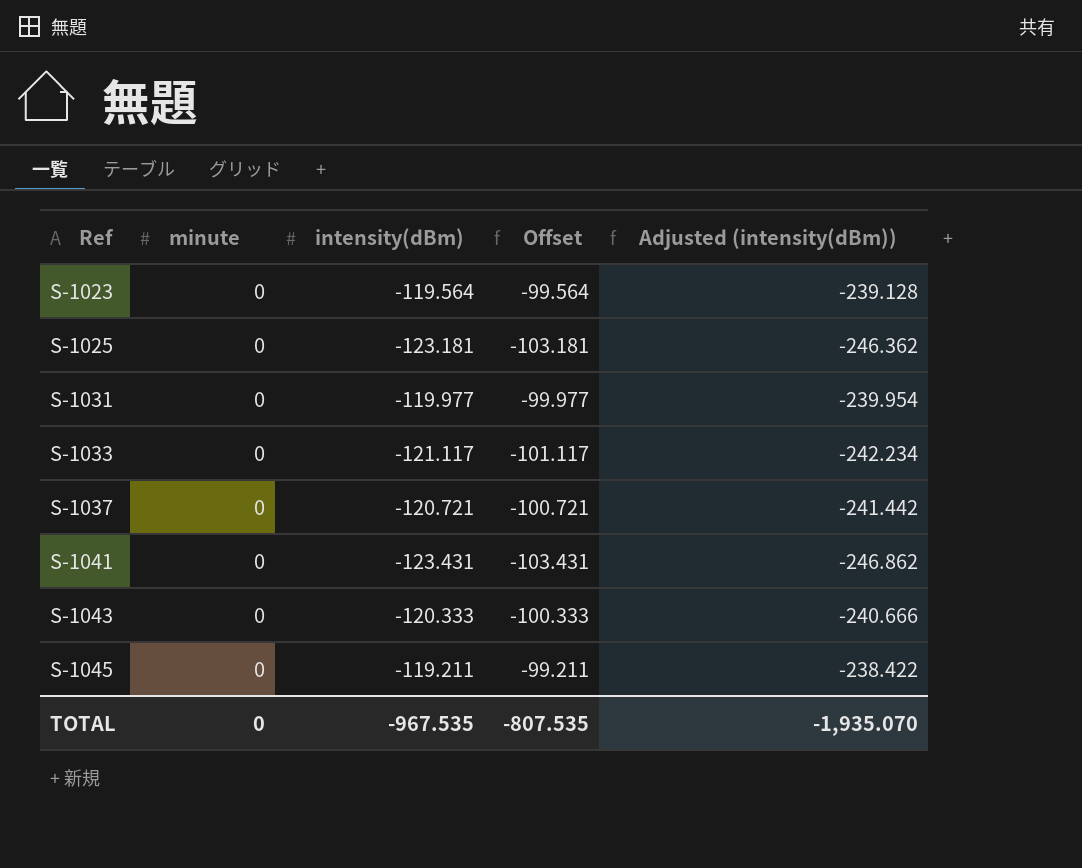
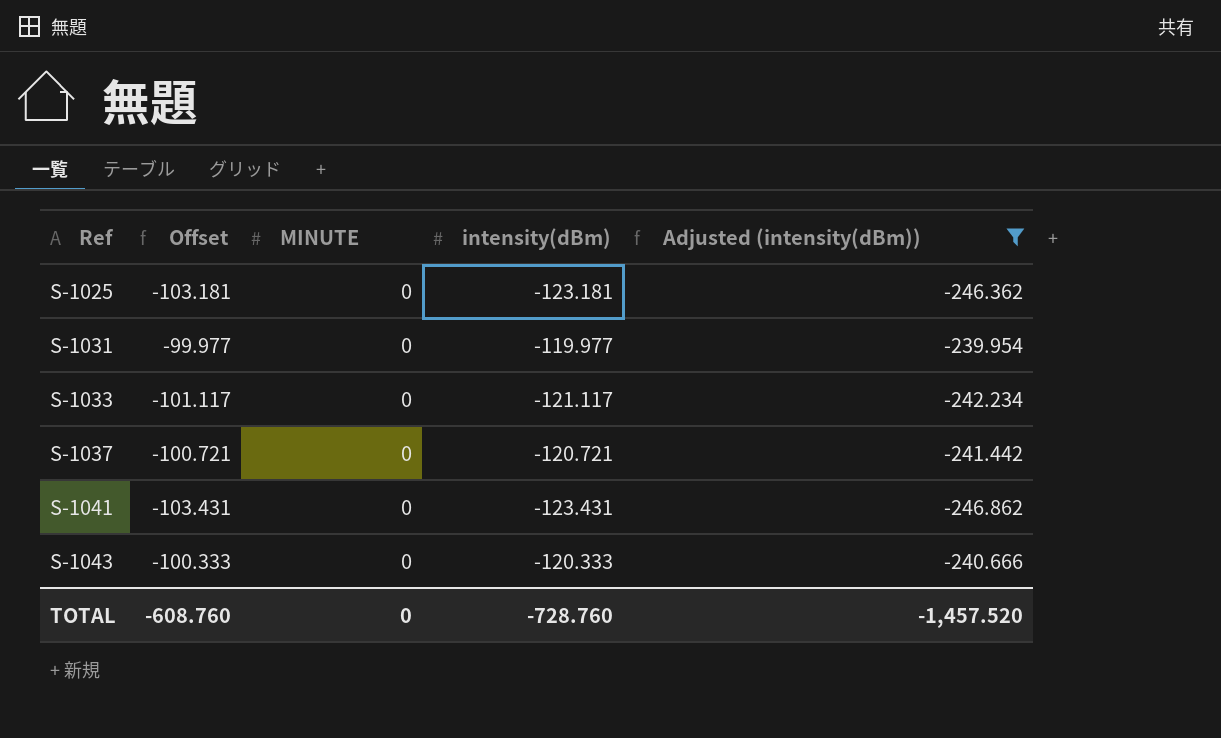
filter: none -> Adjusted (intensity(dBm)) <= -239.954
column Offset | position: 4 -> 2
column name: minute -> MINUTE
TOTAL | Offset: -807.535 -> -608.760
TOTAL | intensity(dBm): -967.535 -> -728.760
TOTAL | Adjusted (intensity(dBm)): -1,935.070 -> -1,457.520

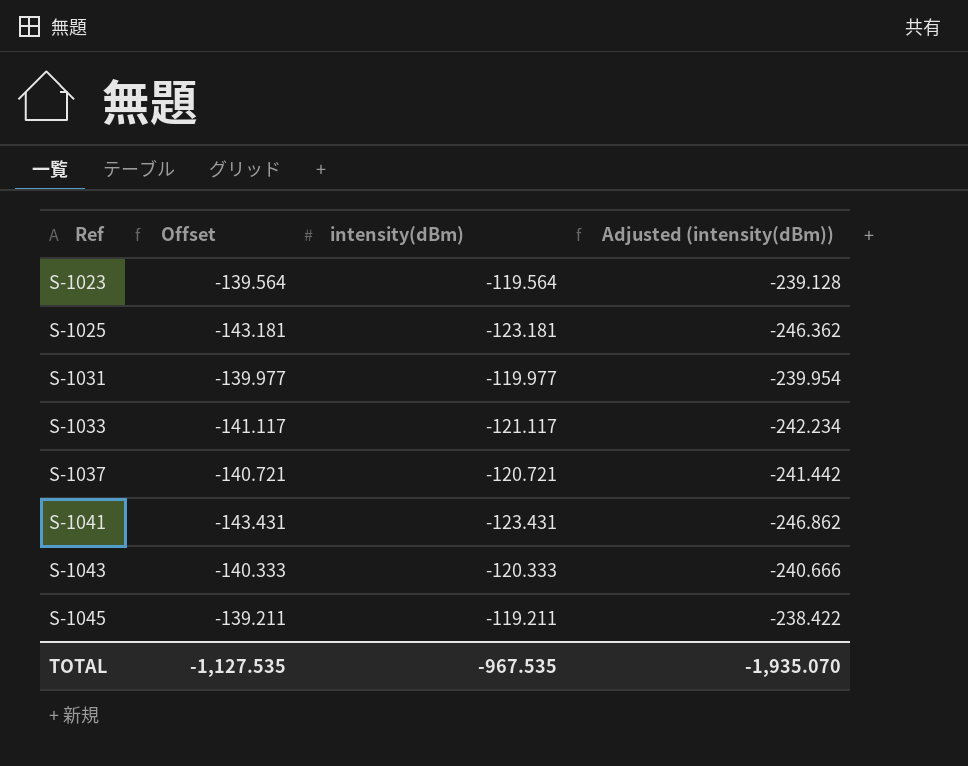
filter: Adjusted (intensity(dBm)) <= -239.954 -> none
column MINUTE | position: 3 -> none
column Offset | formula: [intensity(dBm)] + 20 -> [intensity(dBm)] - 20
TOTAL | Offset: -608.760 -> -1,127.535
TOTAL | intensity(dBm): -728.760 -> -967.535
TOTAL | Adjusted (intensity(dBm)): -1,457.520 -> -1,935.070

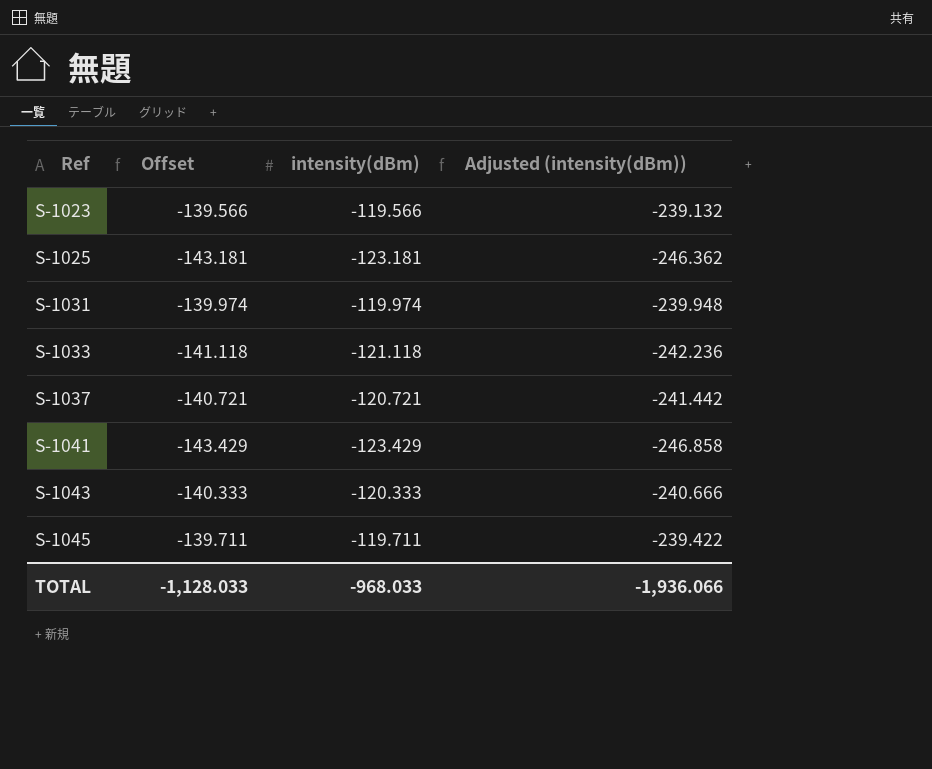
S-1023 | Offset: -139.564 -> -139.566
S-1023 | intensity(dBm): -119.564 -> -119.566
S-1023 | Adjusted (intensity(dBm)): -239.128 -> -239.132
S-1031 | Offset: -139.977 -> -139.974
S-1031 | intensity(dBm): -119.977 -> -119.974
S-1031 | Adjusted (intensity(dBm)): -239.954 -> -239.948
S-1033 | Offset: -141.117 -> -141.118
S-1033 | intensity(dBm): -121.117 -> -121.118
S-1033 | Adjusted (intensity(dBm)): -242.234 -> -242.236
S-1041 | Offset: -143.431 -> -143.429
S-1041 | intensity(dBm): -123.431 -> -123.429
S-1041 | Adjusted (intensity(dBm)): -246.862 -> -246.858
S-1045 | Offset: -139.211 -> -139.711
S-1045 | intensity(dBm): -119.211 -> -119.711
S-1045 | Adjusted (intensity(dBm)): -238.422 -> -239.422
TOTAL | Offset: -1,127.535 -> -1,128.033
TOTAL | intensity(dBm): -967.535 -> -968.033
TOTAL | Adjusted (intensity(dBm)): -1,935.070 -> -1,936.066

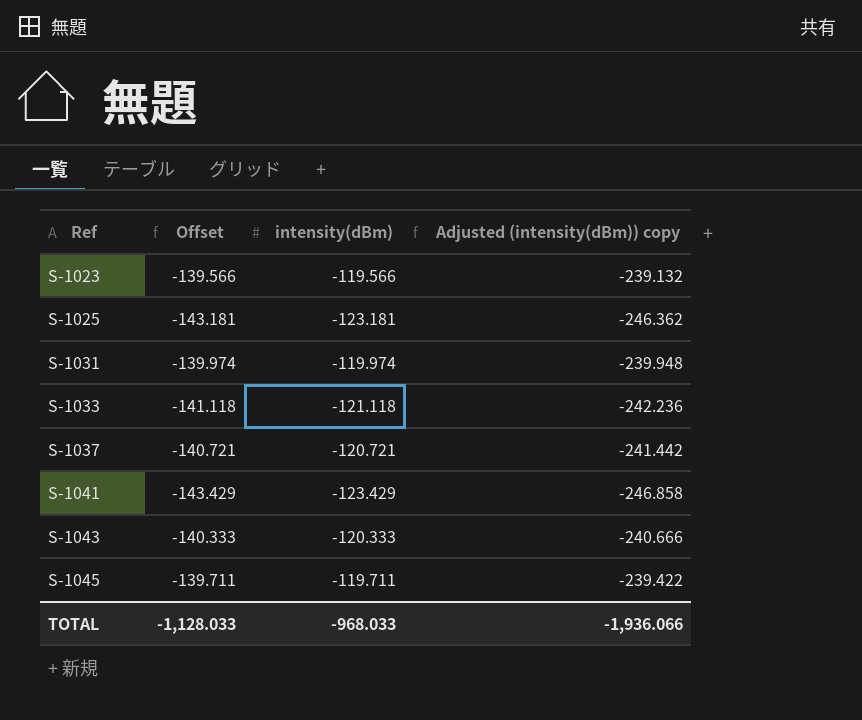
column name: Adjusted (intensity(dBm)) -> Adjusted (intensity(dBm)) copy

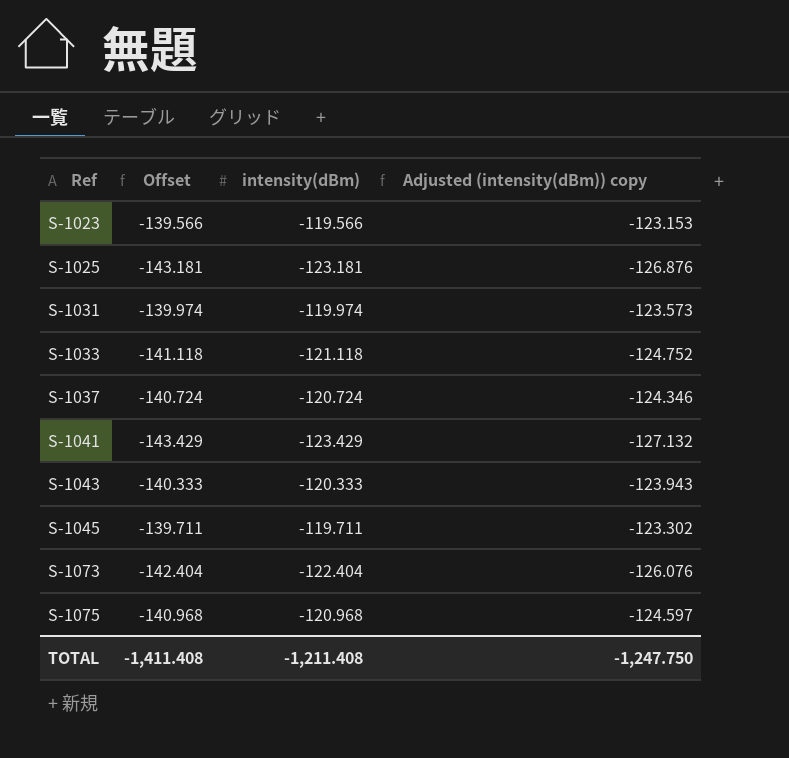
column Adjusted (intensity(dBm)) copy | formula: [intensity(dBm)] * 2 -> [intensity(dBm)] * 1.03
S-1037 | Offset: -140.721 -> -140.724
S-1037 | intensity(dBm): -120.721 -> -120.724
row S-1073: none -> -142.404 | -122.404 | -126.076
row S-1075: none -> -140.968 | -120.968 | -124.597
TOTAL | Offset: -1,128.033 -> -1,411.408
TOTAL | intensity(dBm): -968.033 -> -1,211.408
TOTAL | Adjusted (intensity(dBm)) copy: -1,936.066 -> -1,247.750

